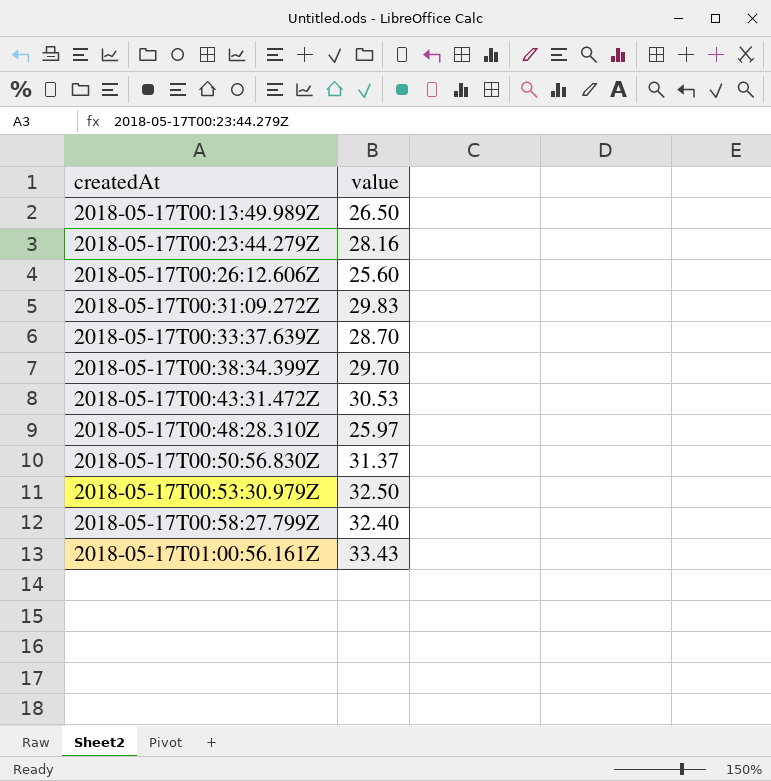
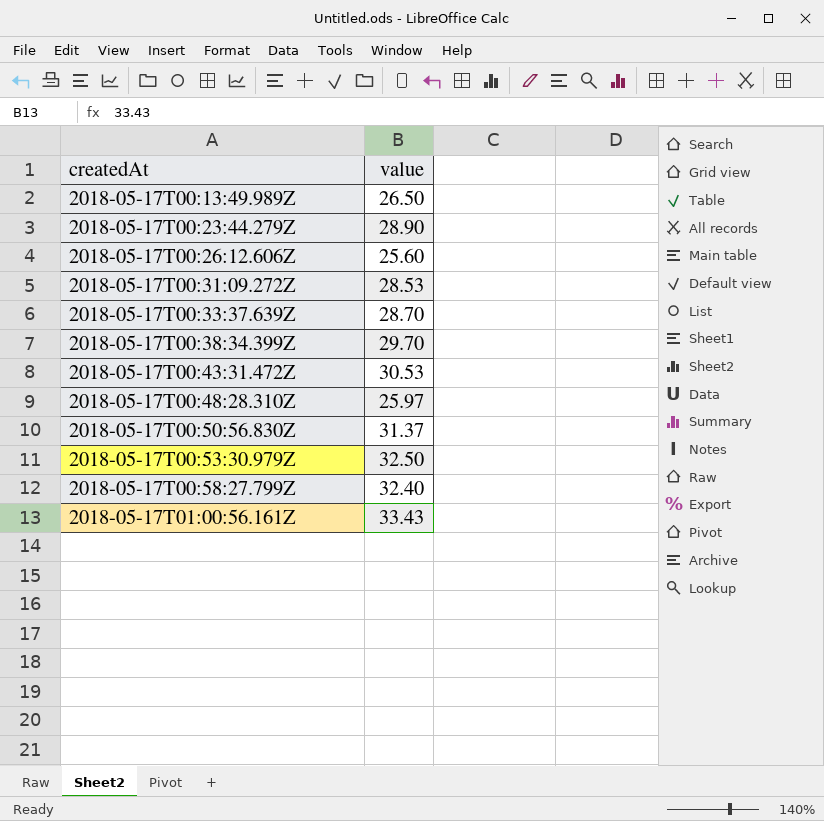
2018-05-17T00:23:44.279Z | value: 28.16 -> 28.90
2018-05-17T00:31:09.272Z | value: 29.83 -> 28.53

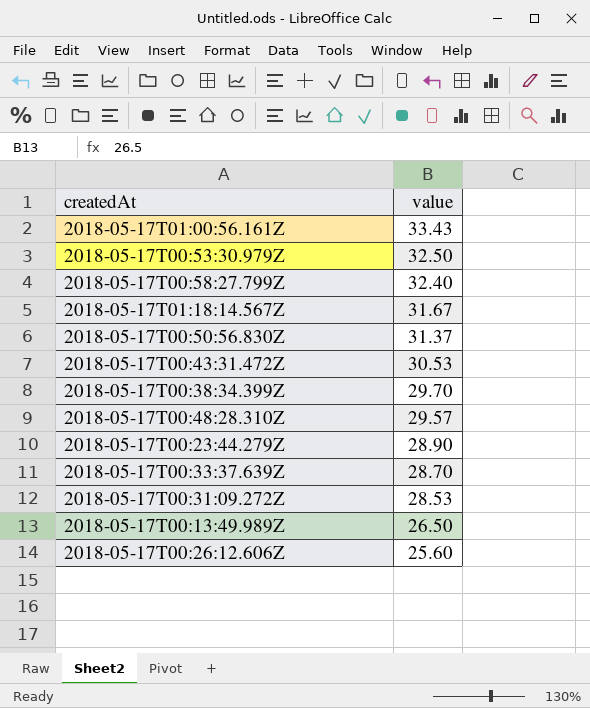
row order: createdAt ascending -> value descending
row 2018-05-17T01:18:14.567Z: none -> 31.67
2018-05-17T00:48:28.310Z | value: 25.97 -> 29.57

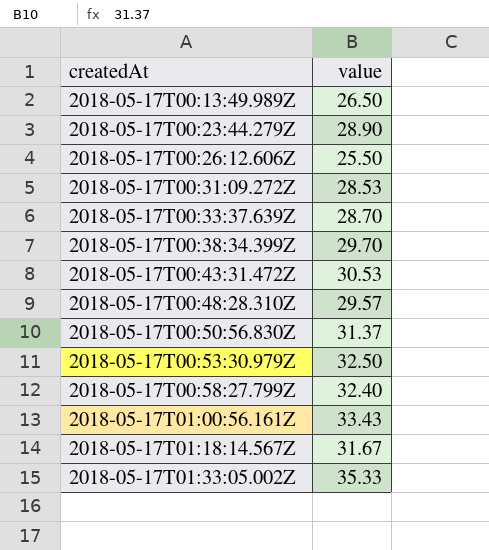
row order: value descending -> createdAt ascending
2018-05-17T00:26:12.606Z | value: 25.60 -> 25.50
row 2018-05-17T01:33:05.002Z: none -> 35.33

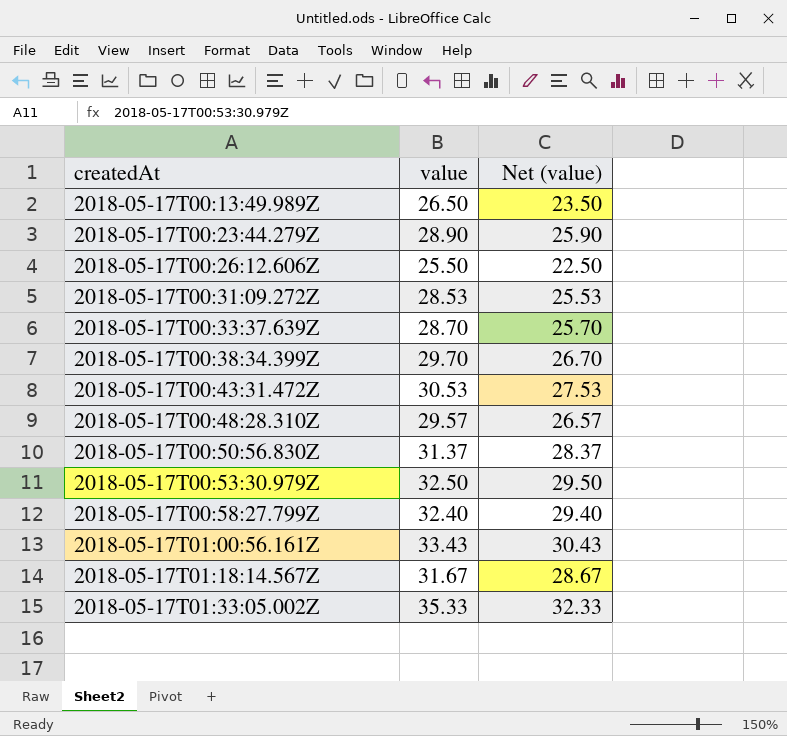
column Net (value) | formula: none -> [value] - 3

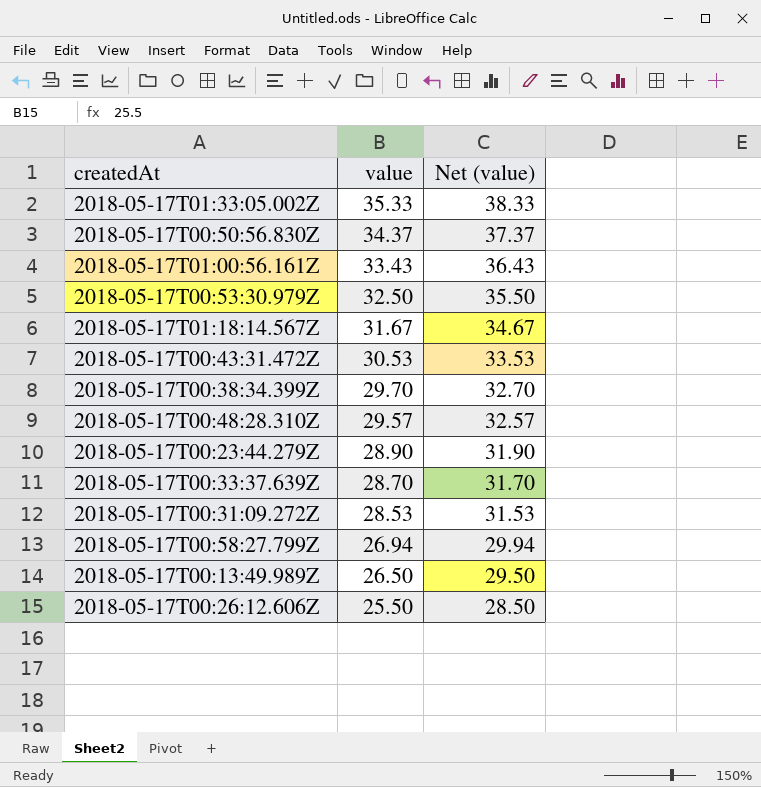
row order: createdAt ascending -> value descending
column Net (value) | formula: [value] - 3 -> [value] + 3
2018-05-17T00:50:56.830Z | value: 31.37 -> 34.37
2018-05-17T00:58:27.799Z | value: 32.40 -> 26.94

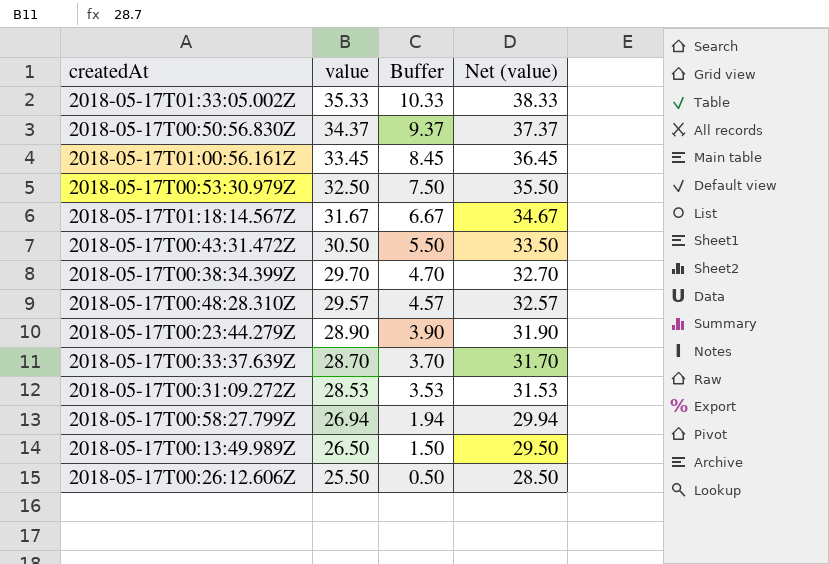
column Buffer | formula: none -> [value] - 25
2018-05-17T01:00:56.161Z | value: 33.43 -> 33.45
2018-05-17T01:00:56.161Z | Net (value): 36.43 -> 36.45
2018-05-17T00:43:31.472Z | value: 30.53 -> 30.50
2018-05-17T00:43:31.472Z | Net (value): 33.53 -> 33.50

